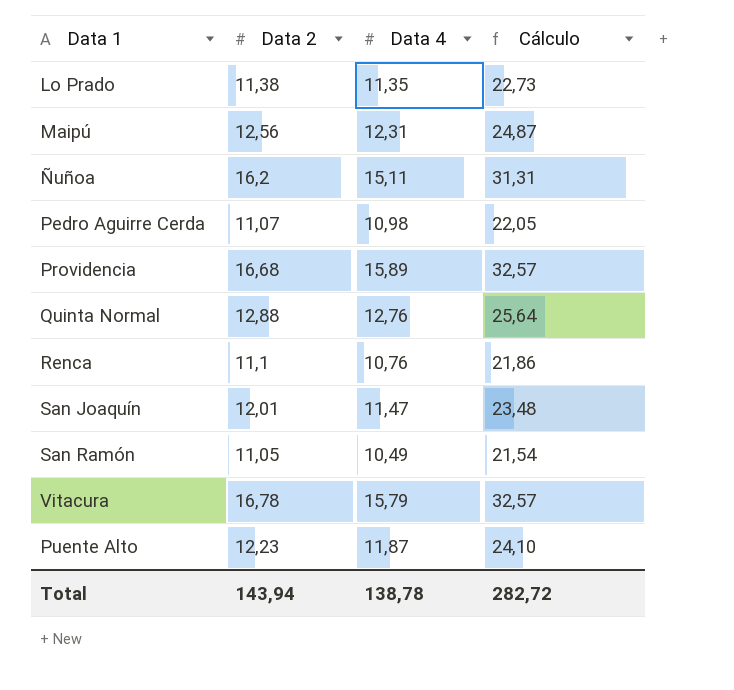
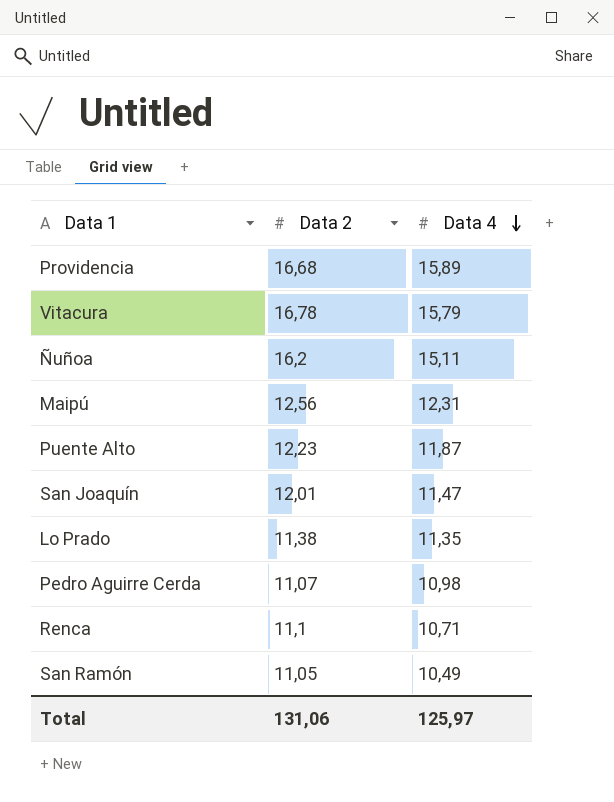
row order: none -> Data 4 descending
column Cálculo | formula: [Data 2] + [Data 4] -> none
row Quinta Normal: 12,88 | 12,76 | 25,64 -> none
Renca | Data 4: 10,76 -> 10,71
Total | Data 2: 143,94 -> 131,06
Total | Data 4: 138,78 -> 125,97

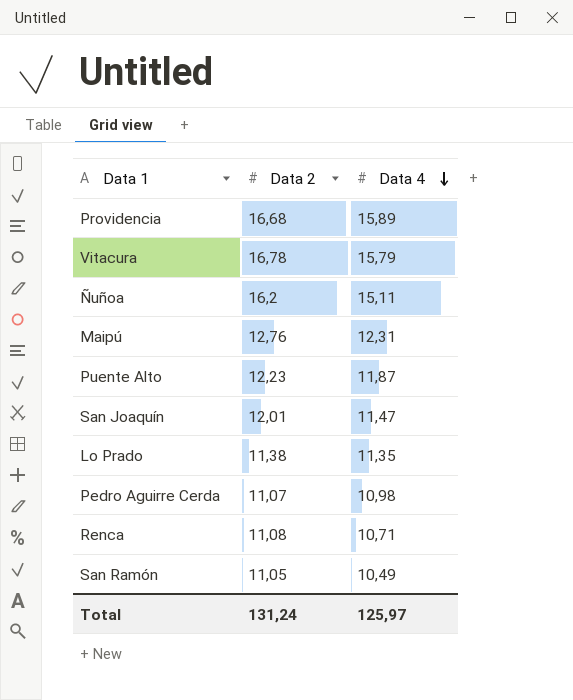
Maipú | Data 2: 12,56 -> 12,76
Renca | Data 2: 11,1 -> 11,08
Total | Data 2: 131,06 -> 131,24

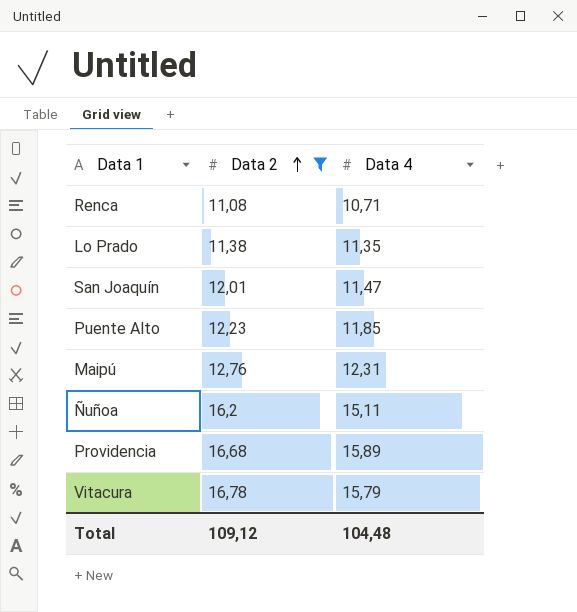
filter: none -> Data 2 >= 11,08
row order: Data 4 descending -> Data 2 ascending
Puente Alto | Data 4: 11,87 -> 11,85
Total | Data 2: 131,24 -> 109,12
Total | Data 4: 125,97 -> 104,48

